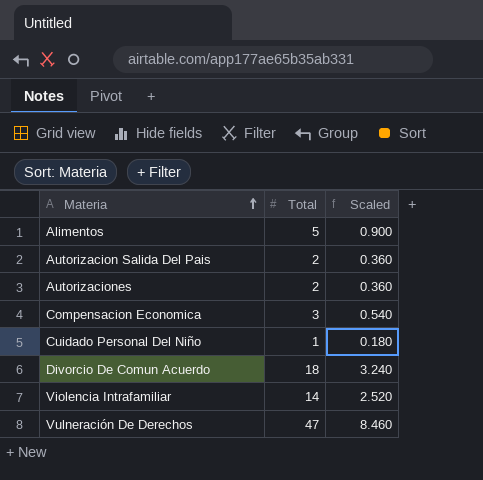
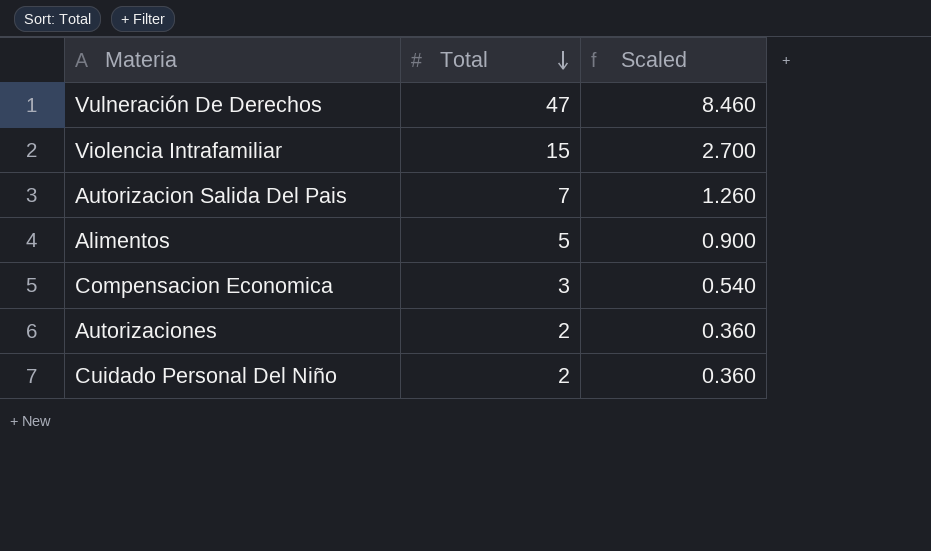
row order: Materia ascending -> Total descending
row Divorcio De Comun Acuerdo: 18 | 3.240 -> none
Violencia Intrafamiliar | Total: 14 -> 15
Violencia Intrafamiliar | Scaled: 2.520 -> 2.700
Autorizacion Salida Del Pais | Total: 2 -> 7
Autorizacion Salida Del Pais | Scaled: 0.360 -> 1.260
Cuidado Personal Del Niño | Total: 1 -> 2
Cuidado Personal Del Niño | Scaled: 0.180 -> 0.360

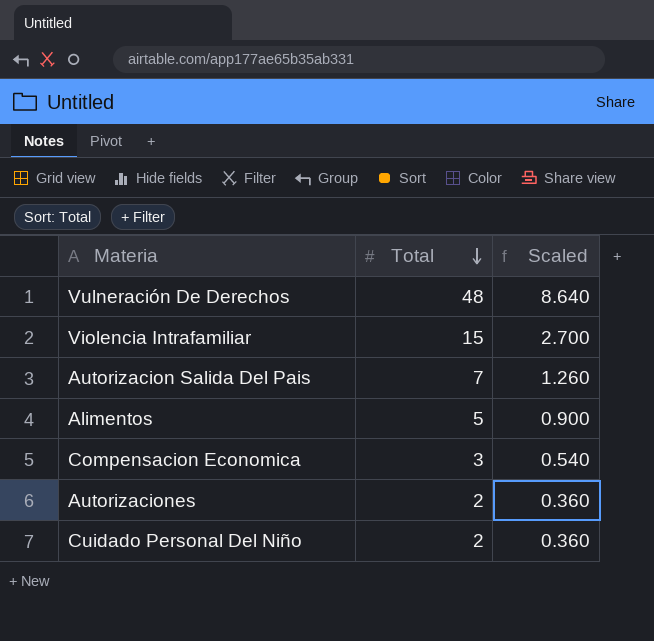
Vulneración De Derechos | Total: 47 -> 48
Vulneración De Derechos | Scaled: 8.460 -> 8.640

